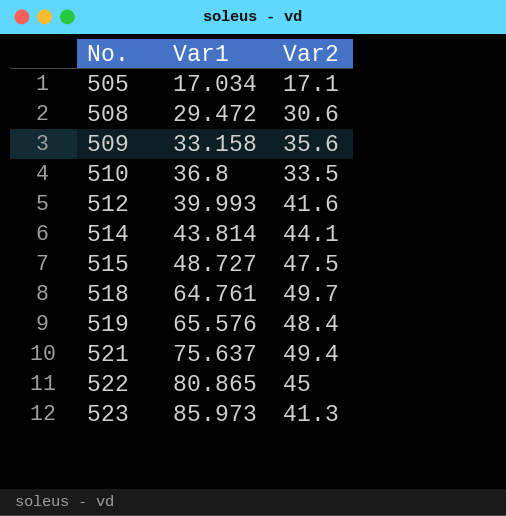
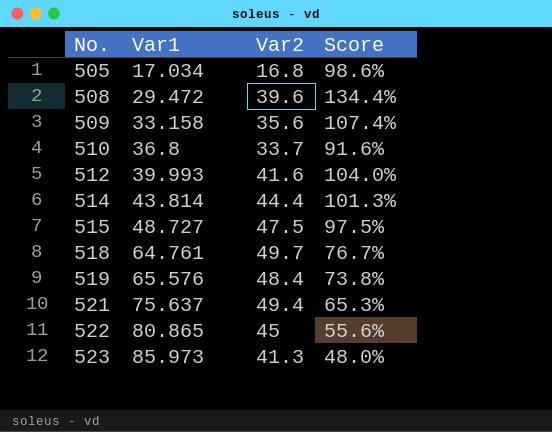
column Score | formula: none -> [Var2] / [Var1]
505 | Var2: 17.1 -> 16.8
508 | Var2: 30.6 -> 39.6
510 | Var2: 33.5 -> 33.7
514 | Var2: 44.1 -> 44.4

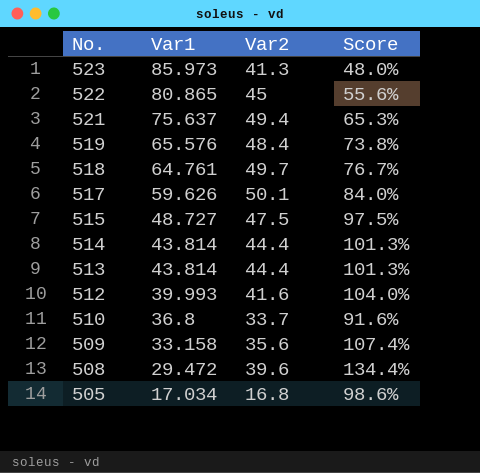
row order: No. ascending -> No. descending
row 517: none -> 59.626 | 50.1 | 84.0%
row 513: none -> 43.814 | 44.4 | 101.3%

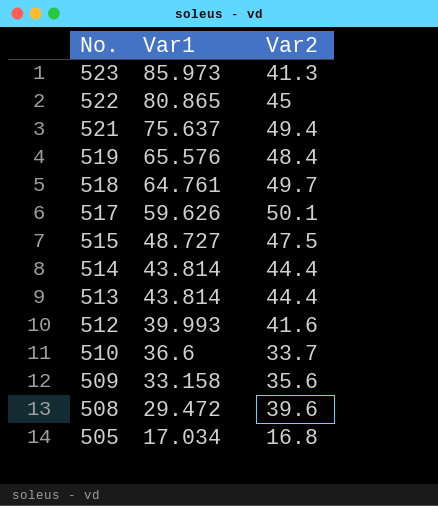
column Score | formula: [Var2] / [Var1] -> none
510 | Var1: 36.8 -> 36.6

